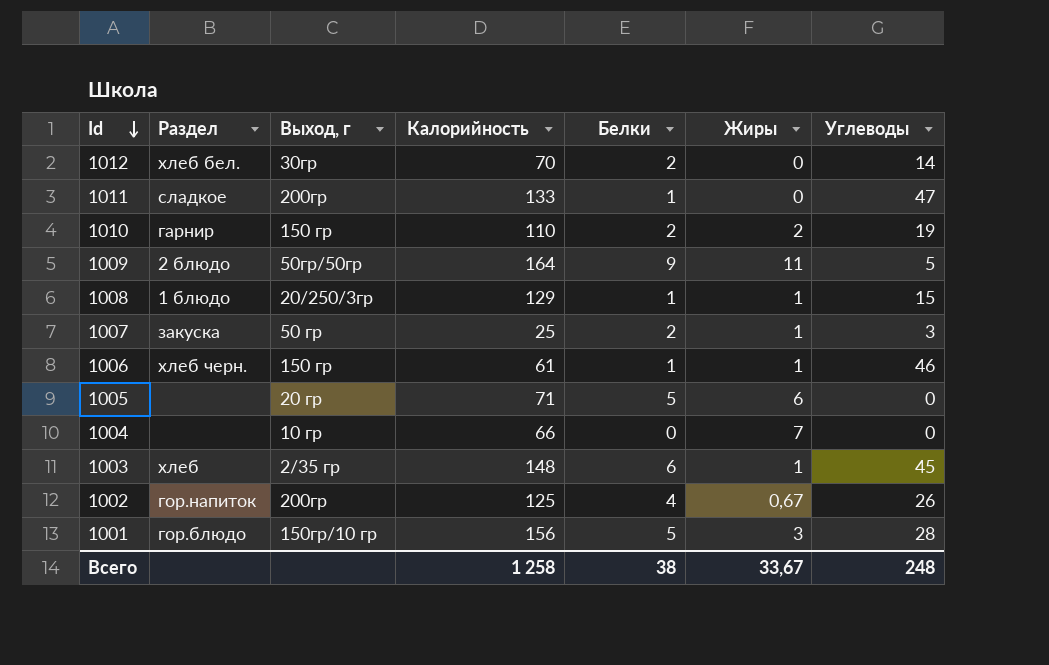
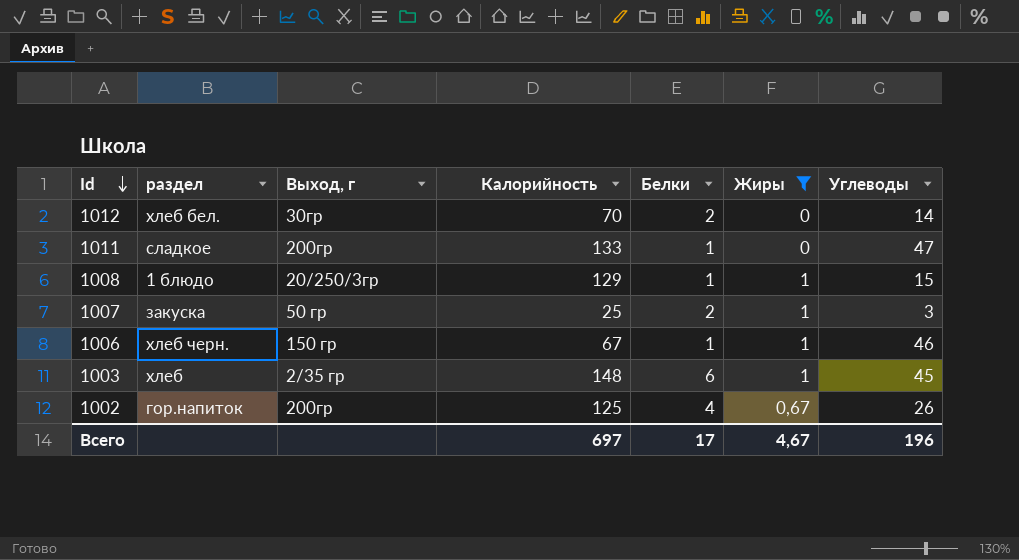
filter: none -> Жиры <= 1
column name: Раздел -> раздел
1006 | Калорийность: 61 -> 67
Всего | Калорийность: 1 258 -> 697
Всего | Белки: 38 -> 17
Всего | Жиры: 33,67 -> 4,67
Всего | Углеводы: 248 -> 196

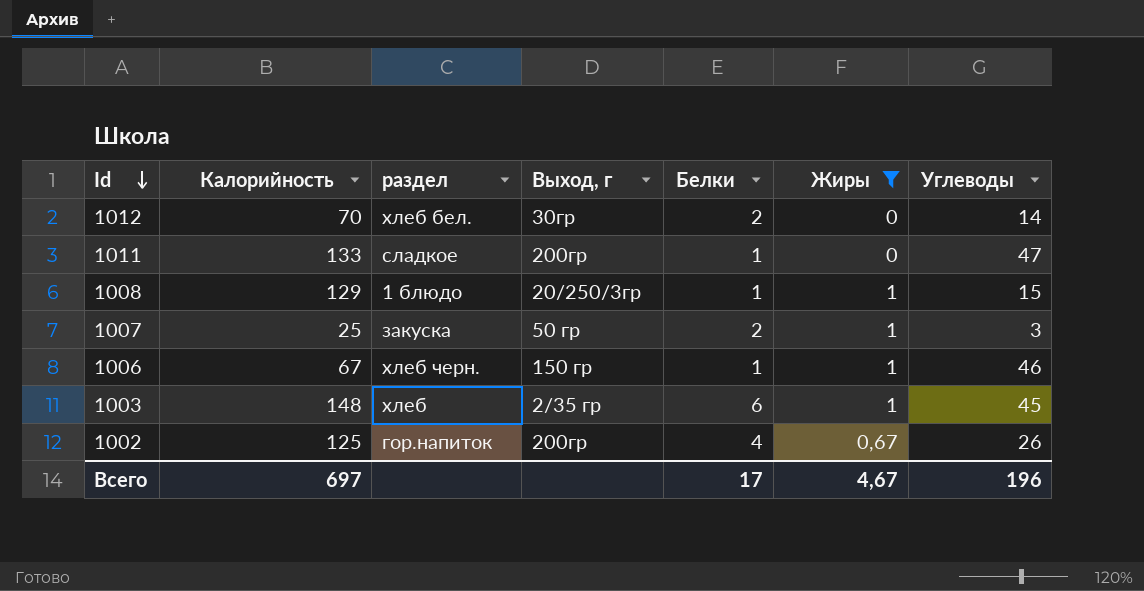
column Калорийность | position: 4 -> 2

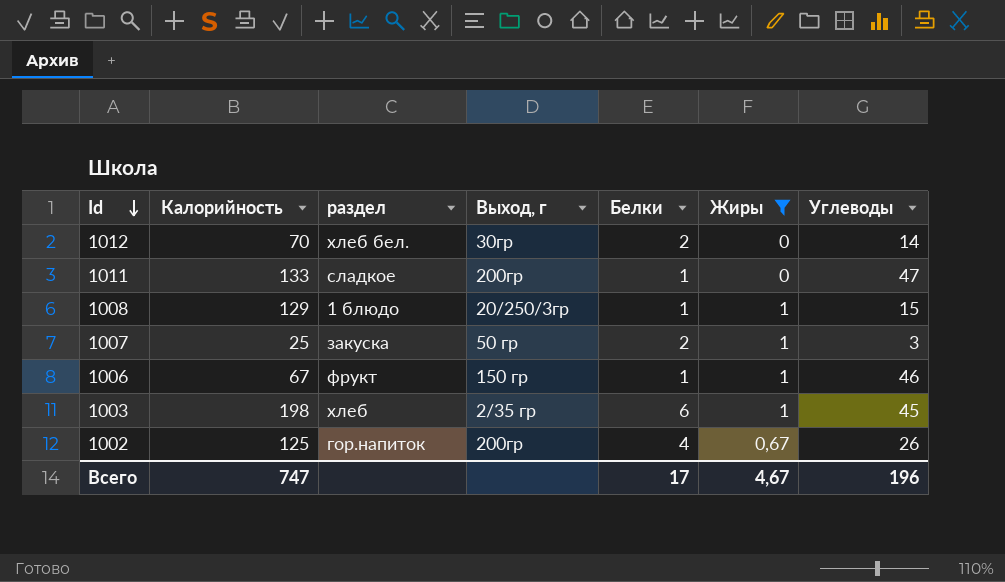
1006 | раздел: хлеб черн. -> фрукт
1003 | Калорийность: 148 -> 198
Всего | Калорийность: 697 -> 747

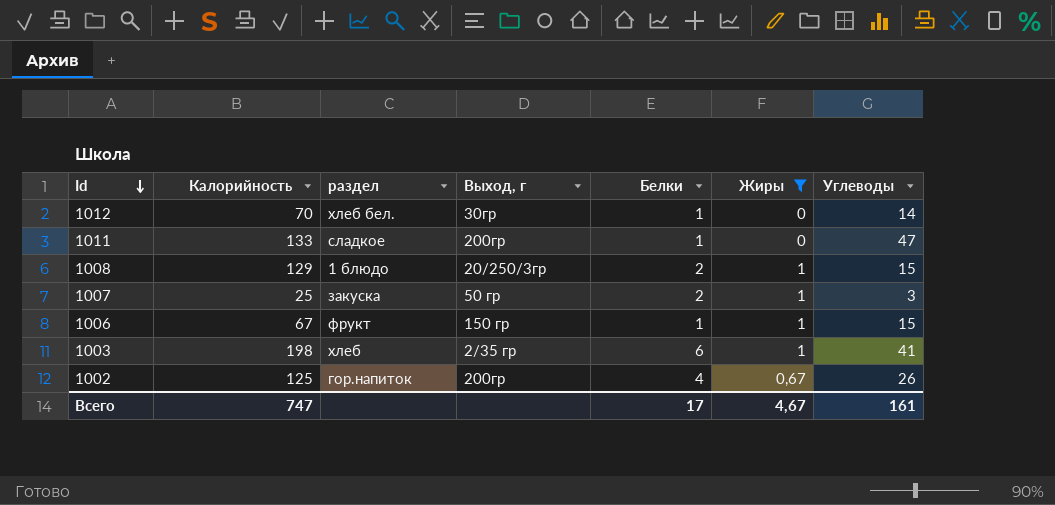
1012 | Белки: 2 -> 1
1008 | Белки: 1 -> 2
1006 | Углеводы: 46 -> 15
1003 | Углеводы: 45 -> 41
Всего | Углеводы: 196 -> 161

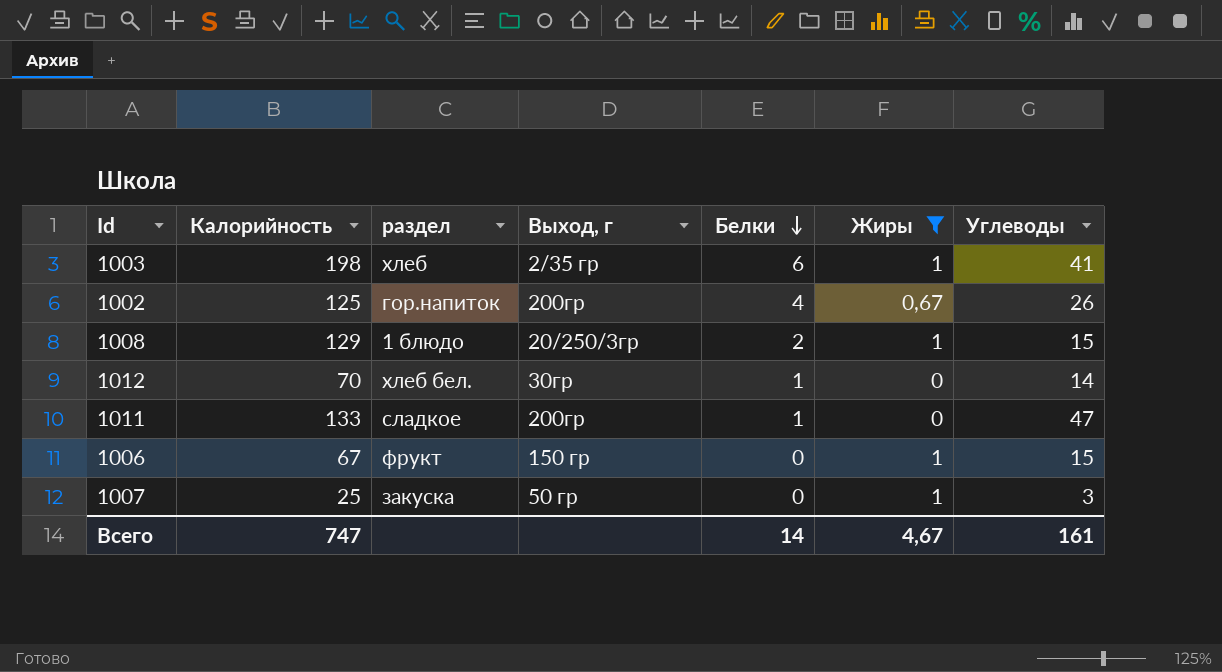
row order: Id descending -> Белки descending
1006 | Белки: 1 -> 0
1007 | Белки: 2 -> 0
Всего | Белки: 17 -> 14

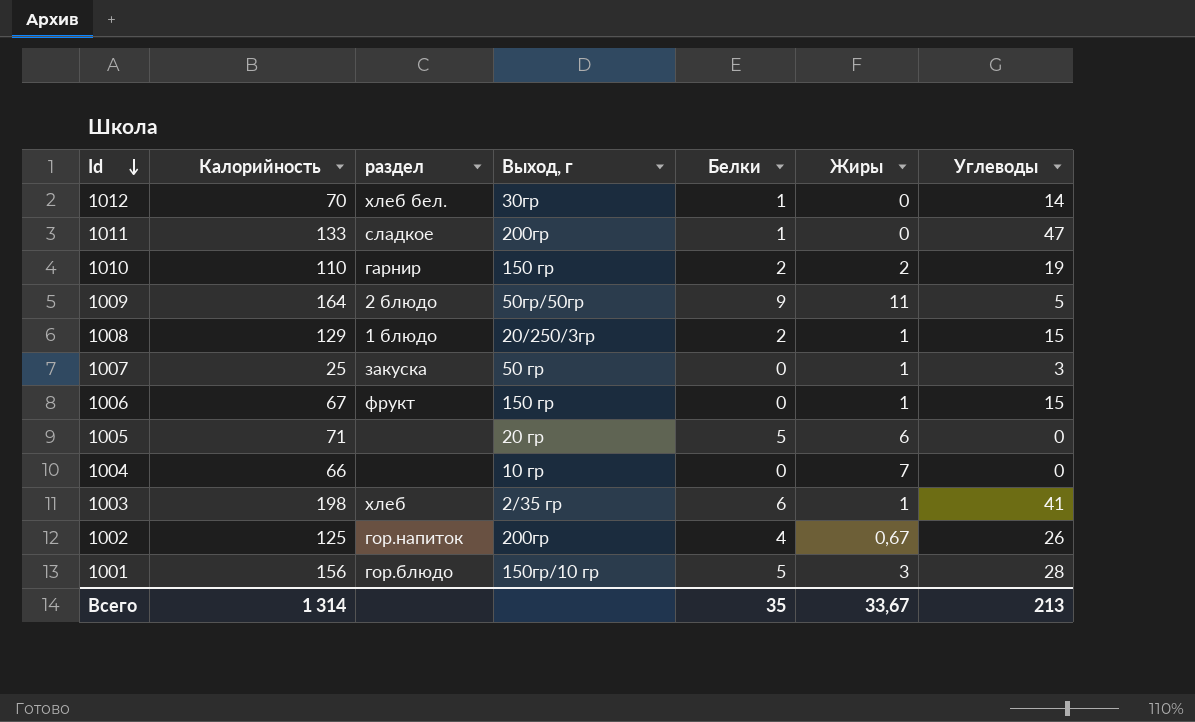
filter: Жиры <= 1 -> none
row order: Белки descending -> Id descending
Всего | Калорийность: 747 -> 1 314
Всего | Белки: 14 -> 35
Всего | Жиры: 4,67 -> 33,67
Всего | Углеводы: 161 -> 213

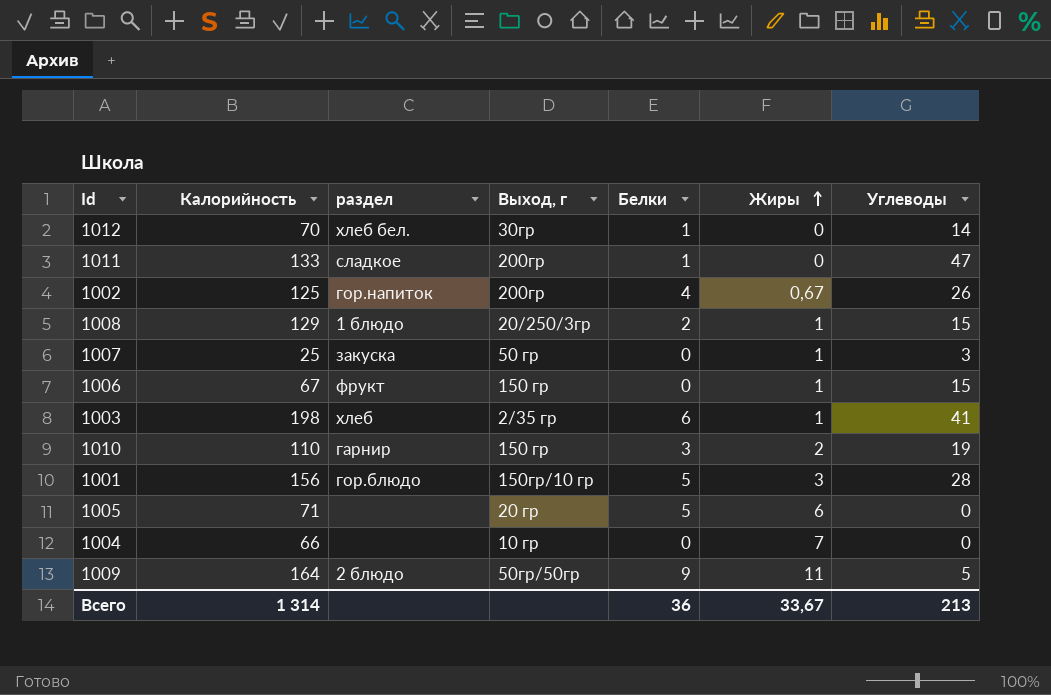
row order: Id descending -> Жиры ascending
1010 | Белки: 2 -> 3
Всего | Белки: 35 -> 36

